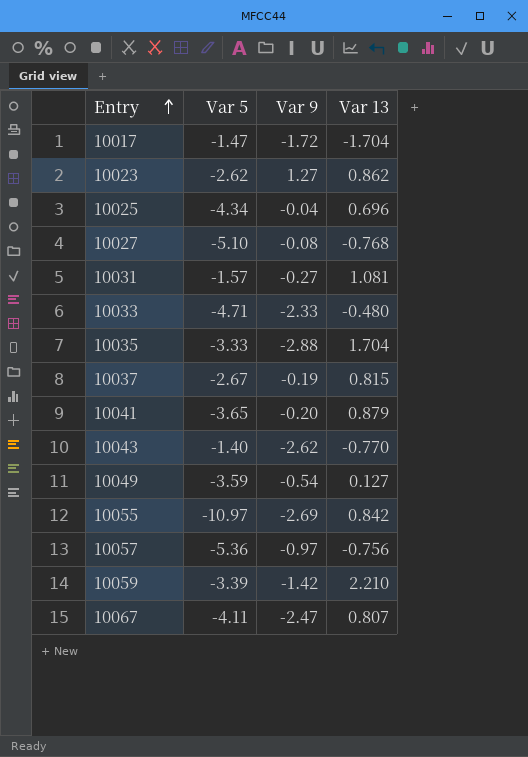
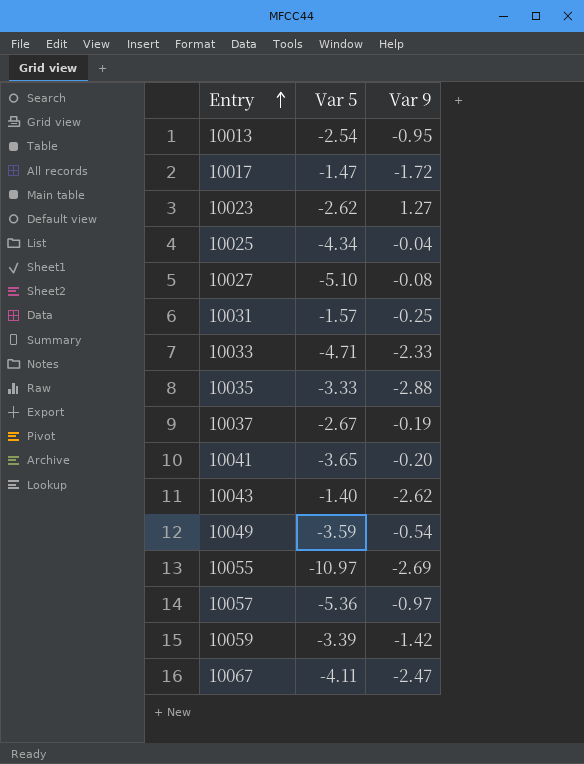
column Var 13 | position: 4 -> none
row 10013: none -> -2.54 | -0.95
10031 | Var 9: -0.27 -> -0.25

